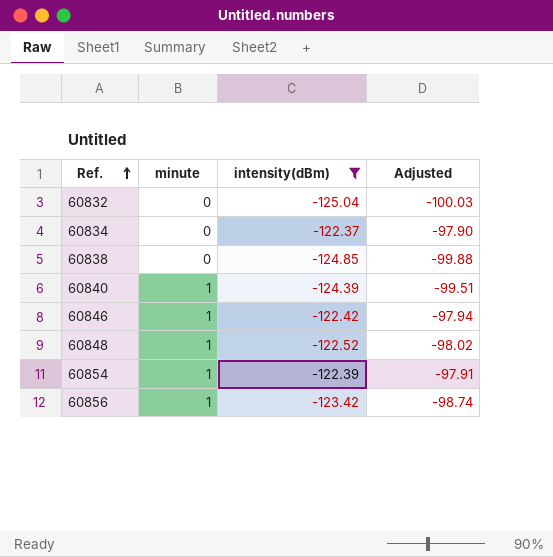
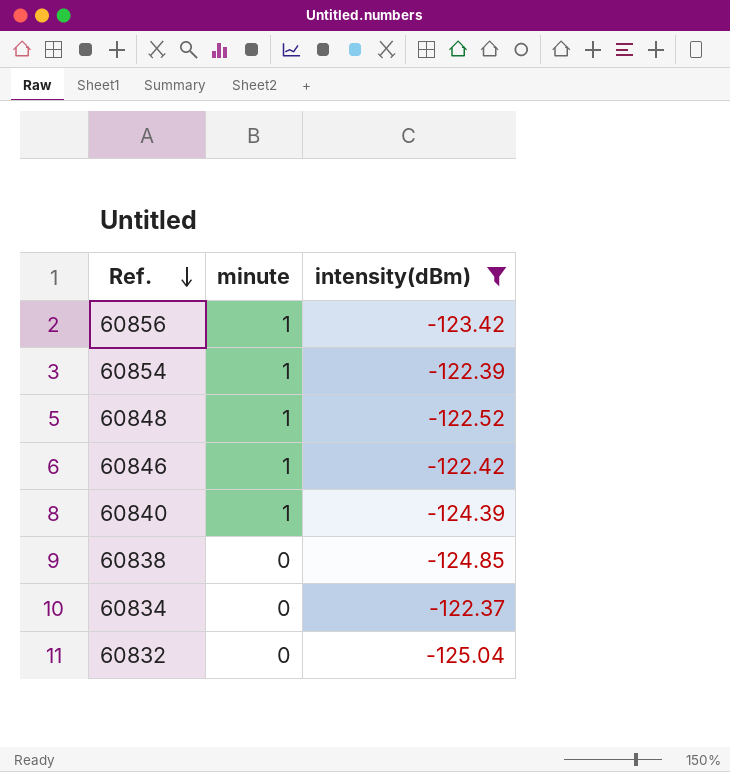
row order: Ref. ascending -> Ref. descending
column Adjusted | formula: [intensity(dBm)] * 0.8 -> none

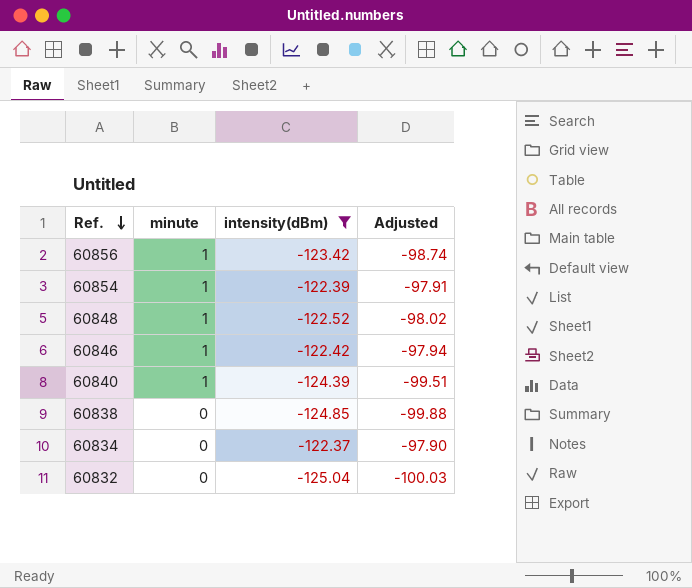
column Adjusted | formula: none -> [intensity(dBm)] * 0.8

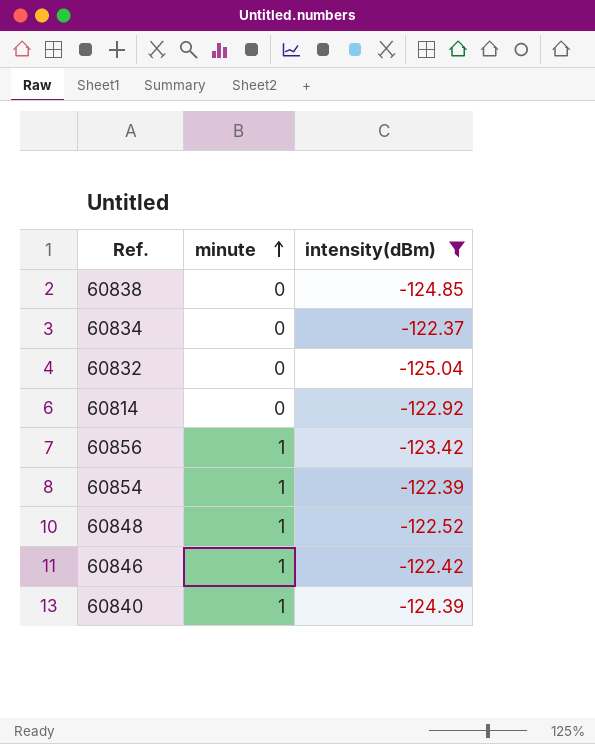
row order: Ref. descending -> minute ascending
column Adjusted | formula: [intensity(dBm)] * 0.8 -> none
row 60814: none -> 0 | -122.92

